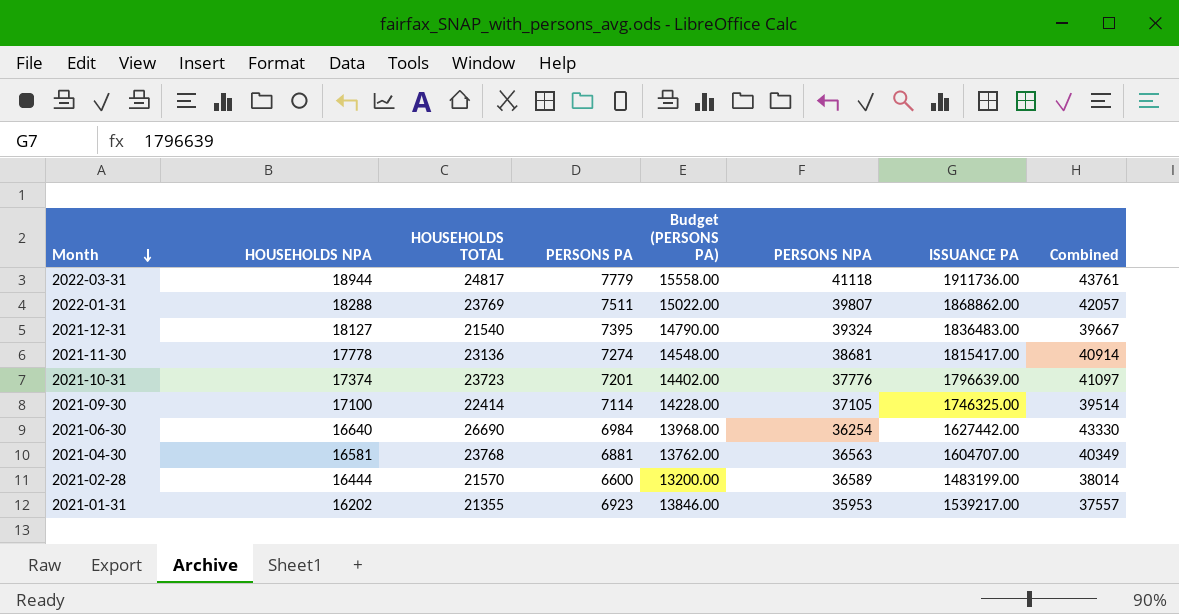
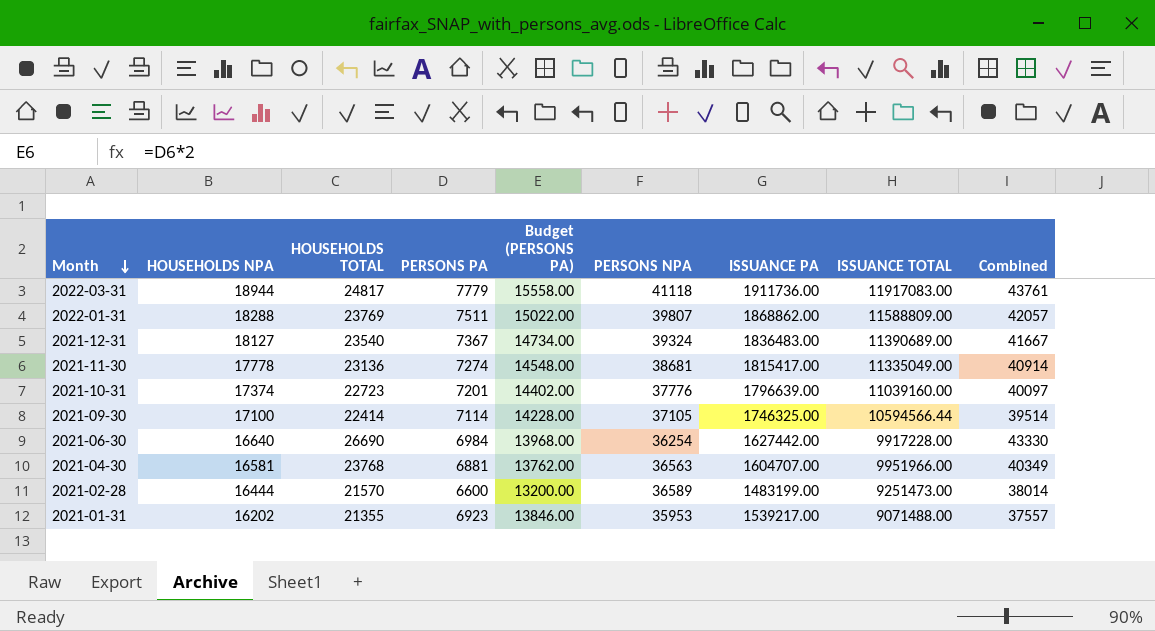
column ISSUANCE TOTAL | position: none -> 8
2021-12-31 | HOUSEHOLDS TOTAL: 21540 -> 23540
2021-12-31 | PERSONS PA: 7395 -> 7367
2021-12-31 | Budget (PERSONS PA): 14790.00 -> 14734.00
2021-12-31 | Combined: 39667 -> 41667
2021-10-31 | HOUSEHOLDS TOTAL: 23723 -> 22723
2021-10-31 | Combined: 41097 -> 40097

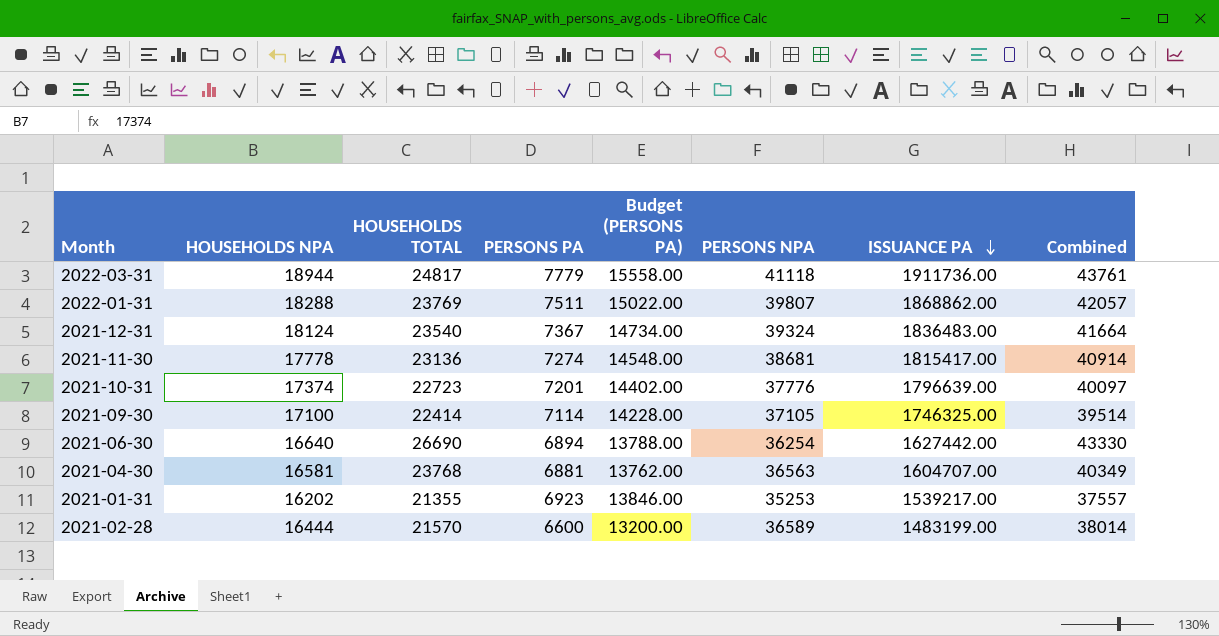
row order: Month descending -> ISSUANCE PA descending
column ISSUANCE TOTAL | position: 8 -> none
2021-12-31 | HOUSEHOLDS NPA: 18127 -> 18124
2021-12-31 | Combined: 41667 -> 41664
2021-06-30 | PERSONS PA: 6984 -> 6894
2021-06-30 | Budget (PERSONS PA): 13968.00 -> 13788.00
2021-01-31 | PERSONS NPA: 35953 -> 35253

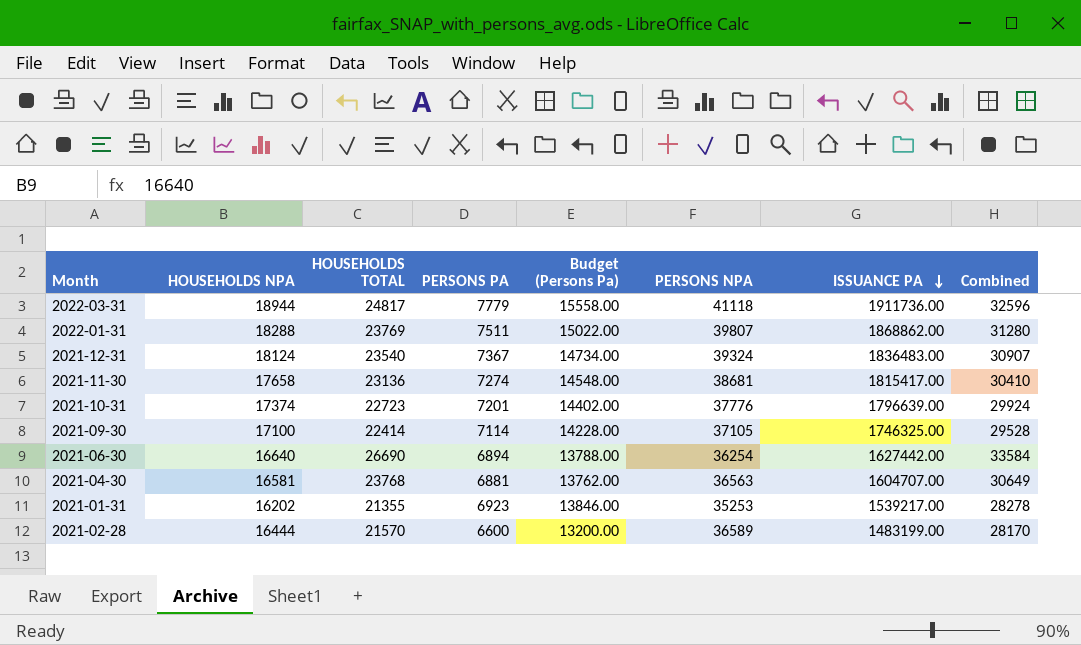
column name: Budget (PERSONS PA) -> Budget (Persons Pa)
column Combined | formula: [HOUSEHOLDS NPA] + [HOUSEHOLDS TOTAL] -> [HOUSEHOLDS TOTAL] + [PERSONS PA]
2021-11-30 | HOUSEHOLDS NPA: 17778 -> 17658

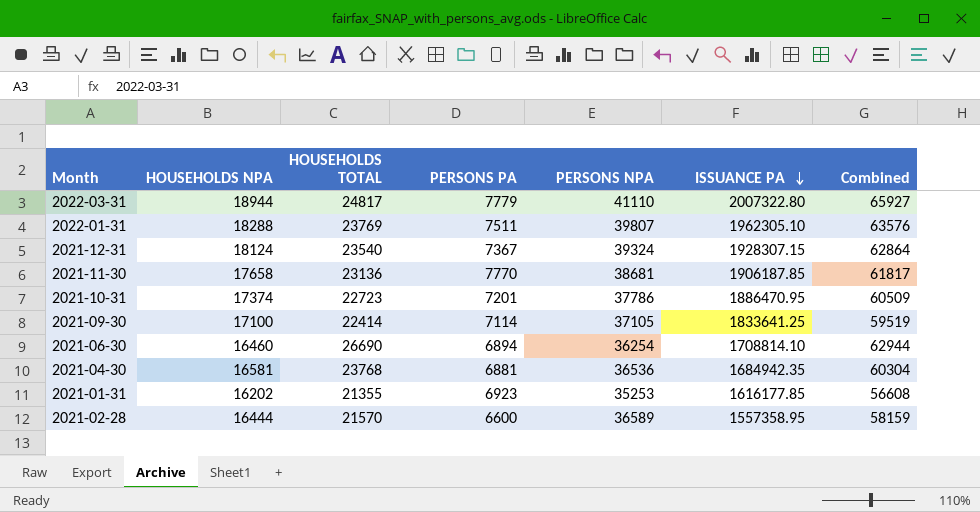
column Budget (Persons Pa) | formula: [PERSONS PA] * 2 -> none
column Combined | formula: [HOUSEHOLDS TOTAL] + [PERSONS PA] -> [HOUSEHOLDS TOTAL] + [PERSONS NPA]
2022-03-31 | PERSONS NPA: 41118 -> 41110
2022-03-31 | ISSUANCE PA: 1911736.00 -> 2007322.80
2022-01-31 | ISSUANCE PA: 1868862.00 -> 1962305.10
2021-12-31 | ISSUANCE PA: 1836483.00 -> 1928307.15
2021-11-30 | PERSONS PA: 7274 -> 7770
2021-11-30 | ISSUANCE PA: 1815417.00 -> 1906187.85
2021-10-31 | PERSONS NPA: 37776 -> 37786
2021-10-31 | ISSUANCE PA: 1796639.00 -> 1886470.95
2021-09-30 | ISSUANCE PA: 1746325.00 -> 1833641.25
2021-06-30 | HOUSEHOLDS NPA: 16640 -> 16460
2021-06-30 | ISSUANCE PA: 1627442.00 -> 1708814.10
2021-04-30 | PERSONS NPA: 36563 -> 36536
2021-04-30 | ISSUANCE PA: 1604707.00 -> 1684942.35
2021-01-31 | ISSUANCE PA: 1539217.00 -> 1616177.85
2021-02-28 | ISSUANCE PA: 1483199.00 -> 1557358.95

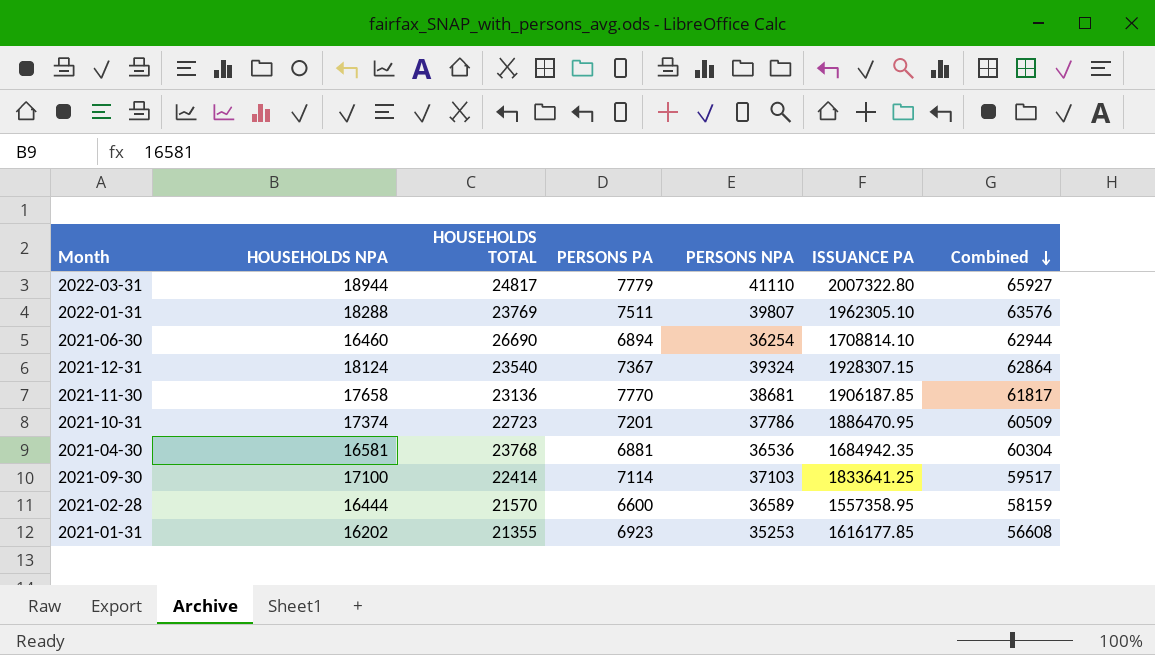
row order: ISSUANCE PA descending -> Combined descending
2021-09-30 | PERSONS NPA: 37105 -> 37103
2021-09-30 | Combined: 59519 -> 59517

